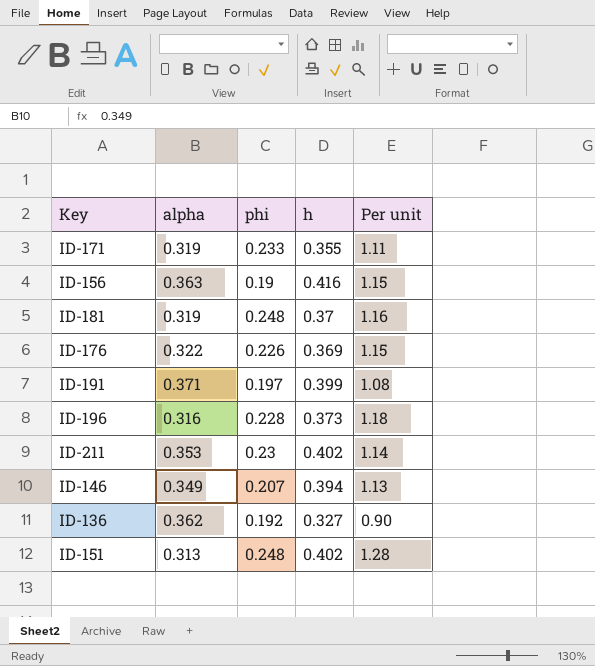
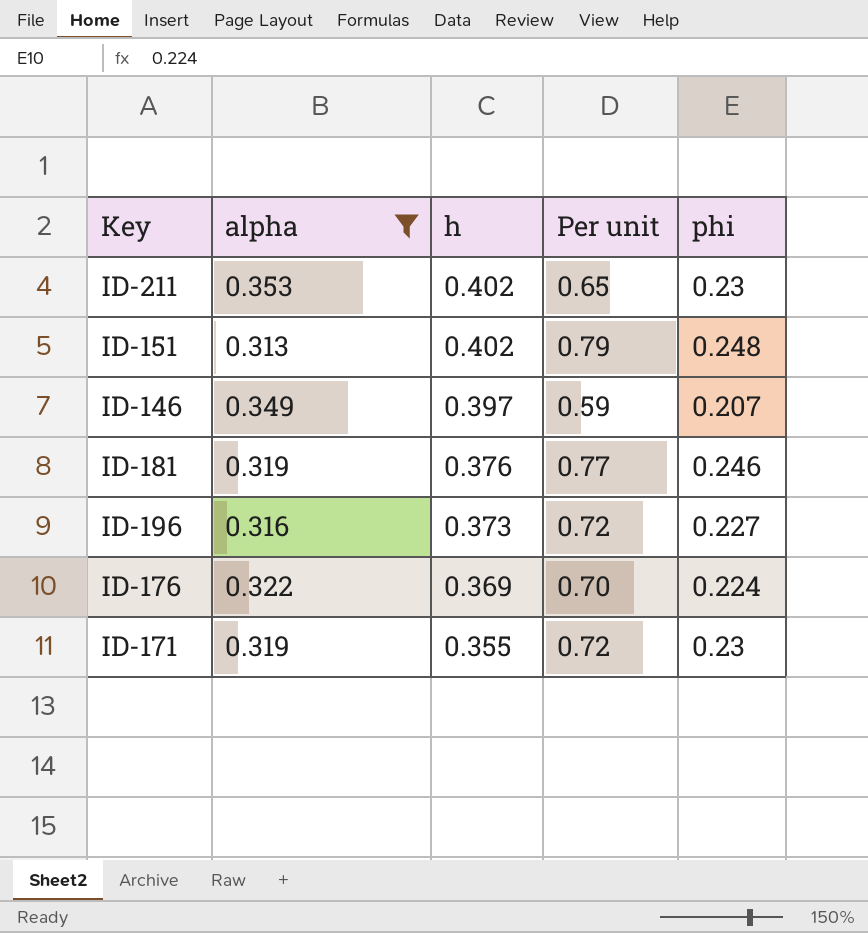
filter: none -> alpha <= 0.353
row order: none -> h descending
column Per unit | formula: [h] / [alpha] -> [phi] / [alpha]
column phi | position: 3 -> 5
ID-146 | h: 0.394 -> 0.397
ID-181 | h: 0.37 -> 0.376
ID-181 | phi: 0.248 -> 0.246
ID-196 | phi: 0.228 -> 0.227
ID-176 | phi: 0.226 -> 0.224
ID-171 | phi: 0.233 -> 0.23

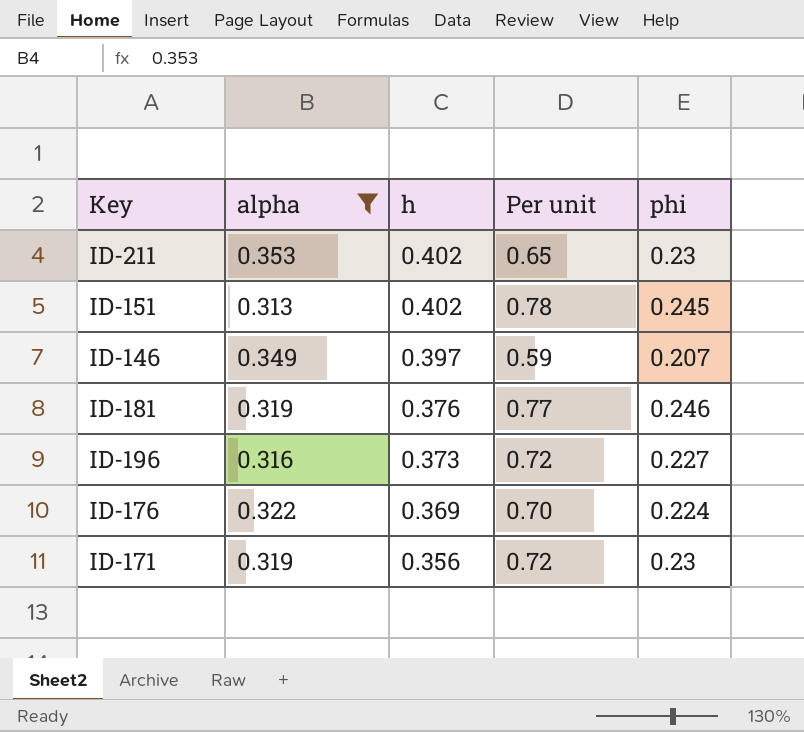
ID-151 | Per unit: 0.79 -> 0.78
ID-151 | phi: 0.248 -> 0.245
ID-171 | h: 0.355 -> 0.356

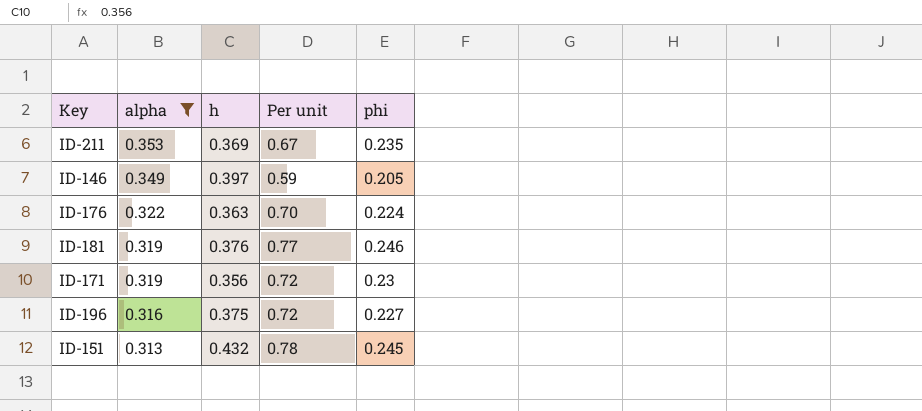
row order: h descending -> alpha descending
ID-211 | h: 0.402 -> 0.369
ID-211 | Per unit: 0.65 -> 0.67
ID-211 | phi: 0.23 -> 0.235
ID-146 | phi: 0.207 -> 0.205
ID-176 | h: 0.369 -> 0.363
ID-196 | h: 0.373 -> 0.375
ID-151 | h: 0.402 -> 0.432

